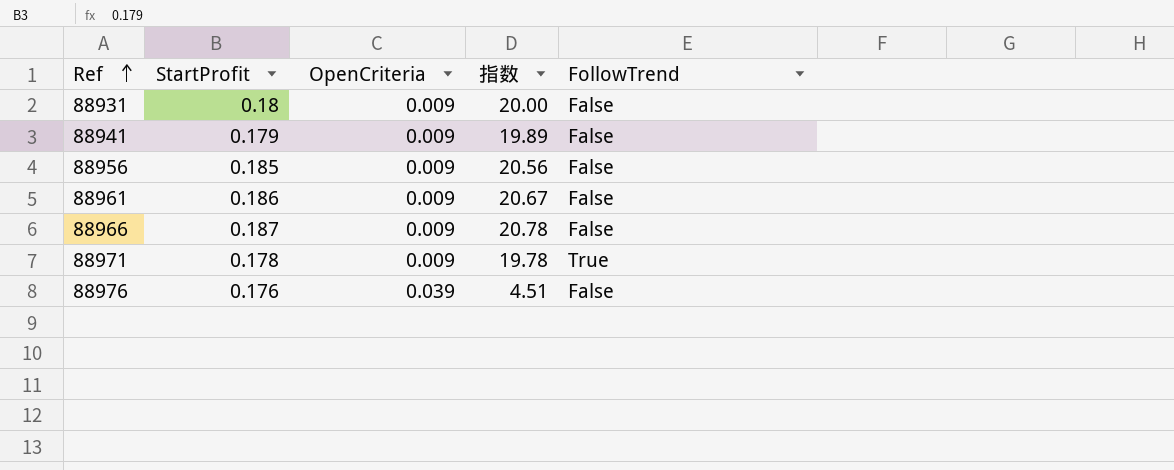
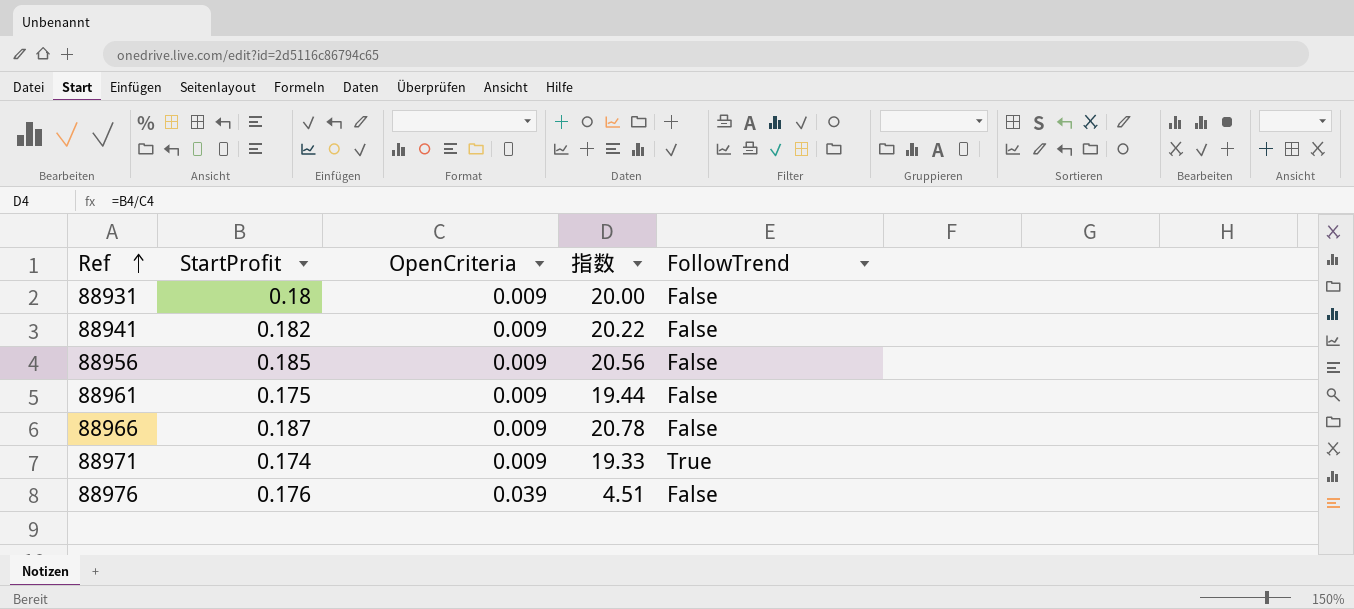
88941 | StartProfit: 0.179 -> 0.182
88941 | 指数: 19.89 -> 20.22
88961 | StartProfit: 0.186 -> 0.175
88961 | 指数: 20.67 -> 19.44
88971 | StartProfit: 0.178 -> 0.174
88971 | 指数: 19.78 -> 19.33

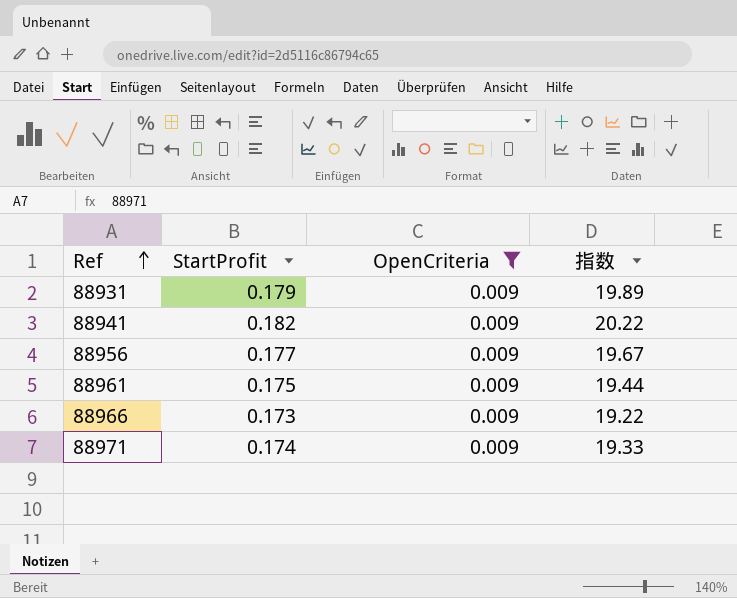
filter: none -> OpenCriteria = 0.009
column FollowTrend | position: 5 -> none
88931 | StartProfit: 0.18 -> 0.179
88931 | 指数: 20.00 -> 19.89
88956 | StartProfit: 0.185 -> 0.177
88956 | 指数: 20.56 -> 19.67
88966 | StartProfit: 0.187 -> 0.173
88966 | 指数: 20.78 -> 19.22

